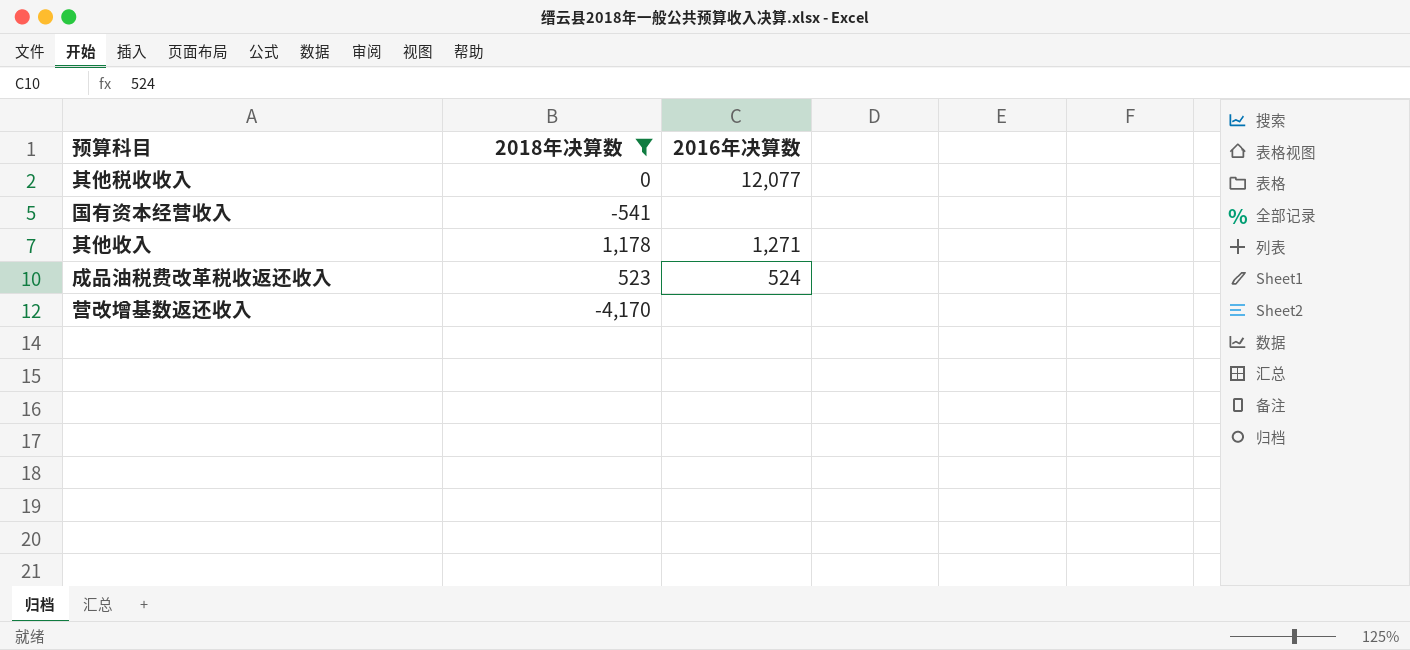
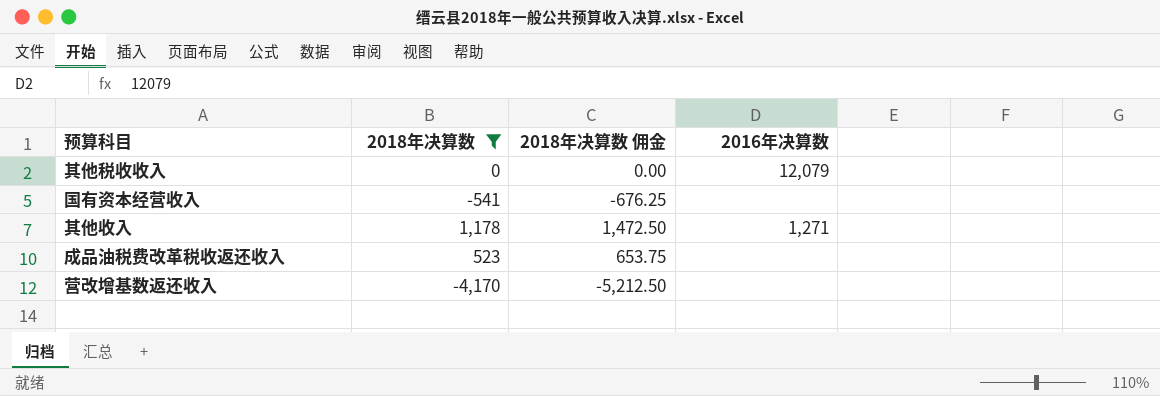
column 2018年决算数 佣金 | formula: none -> [2018年决算数] * 1.25
其他税收收入 | 2016年决算数: 12,077 -> 12,079
成品油税费改革税收返还收入 | 2016年决算数: 524 -> none

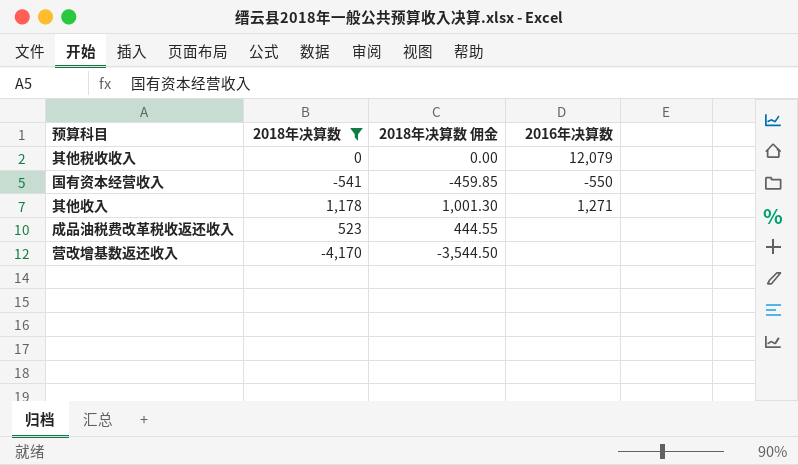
column 2018年决算数 佣金 | formula: [2018年决算数] * 1.25 -> [2018年决算数] * 0.85
国有资本经营收入 | 2016年决算数: none -> -550

